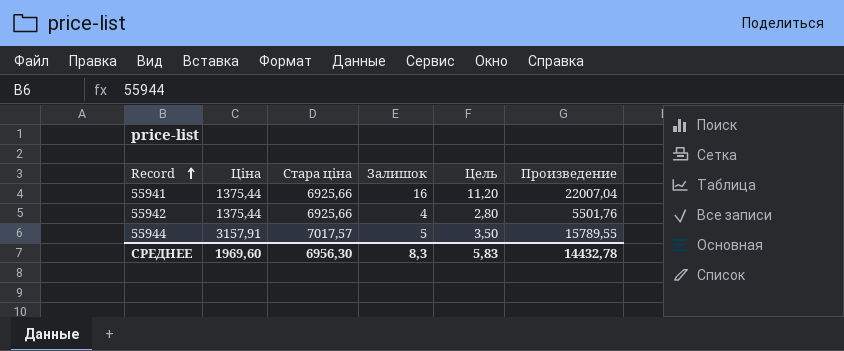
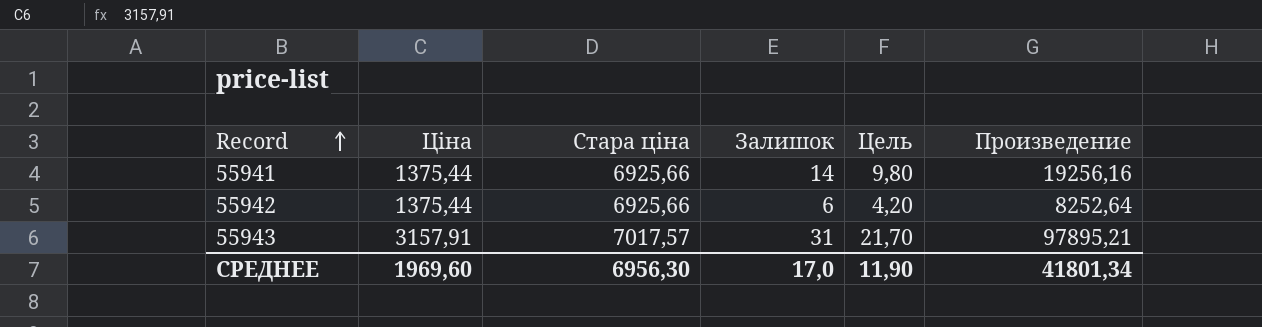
row 55944: 3157,91 | 7017,57 | 5 | 3,50 | 15789,55 -> none
55941 | Залишок: 16 -> 14
55941 | Цель: 11,20 -> 9,80
55941 | Произведение: 22007,04 -> 19256,16
55942 | Залишок: 4 -> 6
55942 | Цель: 2,80 -> 4,20
55942 | Произведение: 5501,76 -> 8252,64
row 55943: none -> 3157,91 | 7017,57 | 31 | 21,70 | 97895,21
СРЕДНЕЕ | Залишок: 8,3 -> 17,0
СРЕДНЕЕ | Цель: 5,83 -> 11,90
СРЕДНЕЕ | Произведение: 14432,78 -> 41801,34

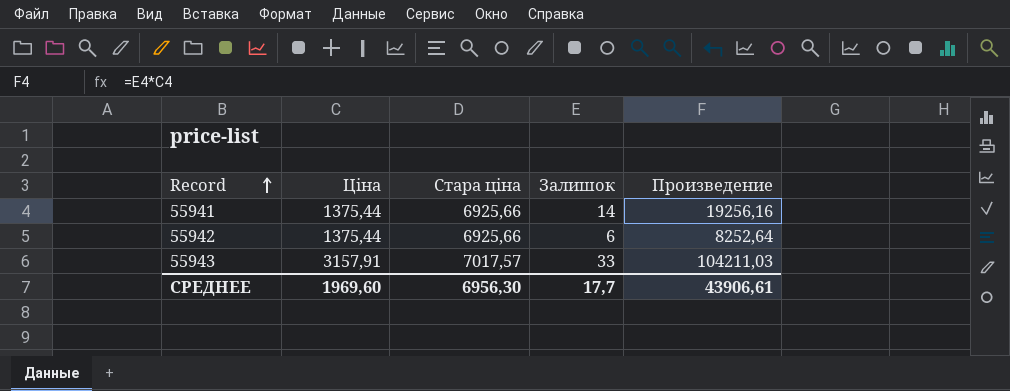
column Цель | formula: [Залишок] * 0,7 -> none
55943 | Залишок: 31 -> 33
55943 | Произведение: 97895,21 -> 104211,03
СРЕДНЕЕ | Залишок: 17,0 -> 17,7
СРЕДНЕЕ | Произведение: 41801,34 -> 43906,61

